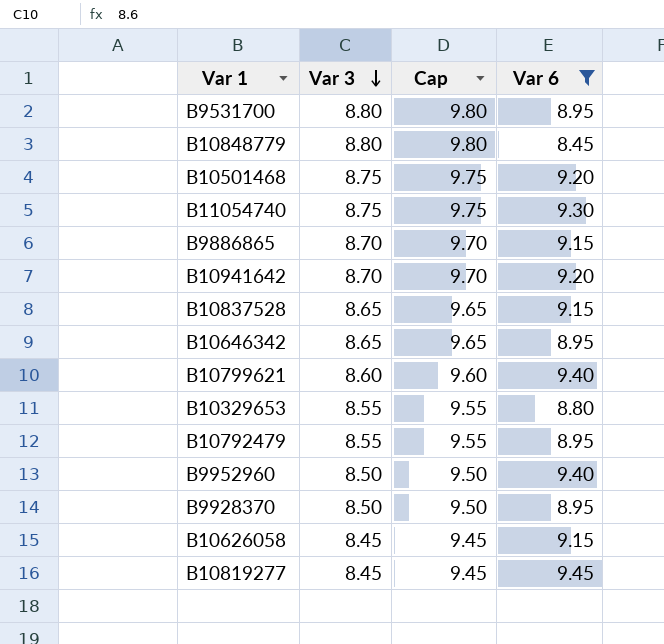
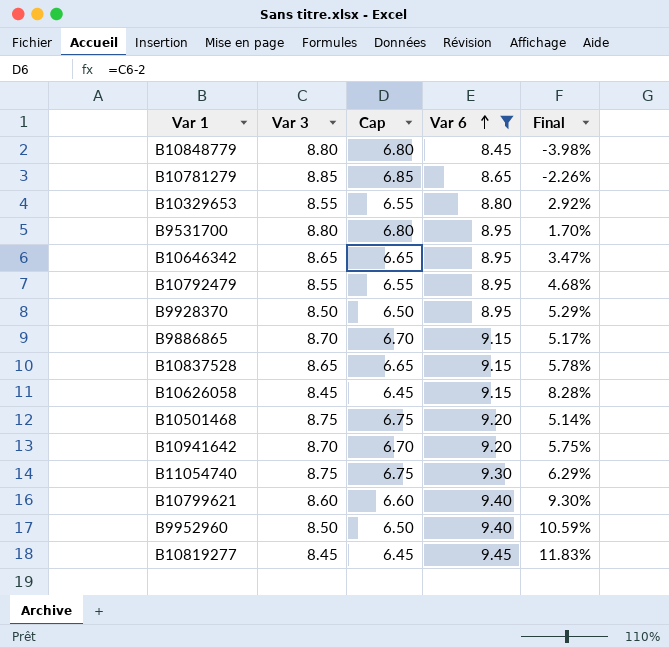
row order: Var 3 descending -> Var 6 ascending
column Cap | formula: [Var 3] + 1 -> [Var 3] - 2
column Final | formula: none -> ([Var 6] - [Var 3]) / [Var 3]
row B10781279: none -> 8.85 | 6.85 | 8.65 | -2.26%

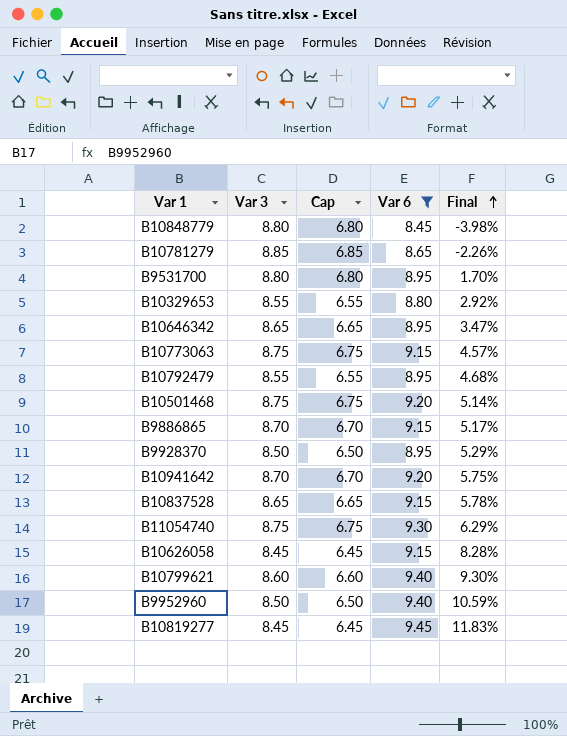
row order: Var 6 ascending -> Final ascending
row B10773063: none -> 8.75 | 6.75 | 9.15 | 4.57%

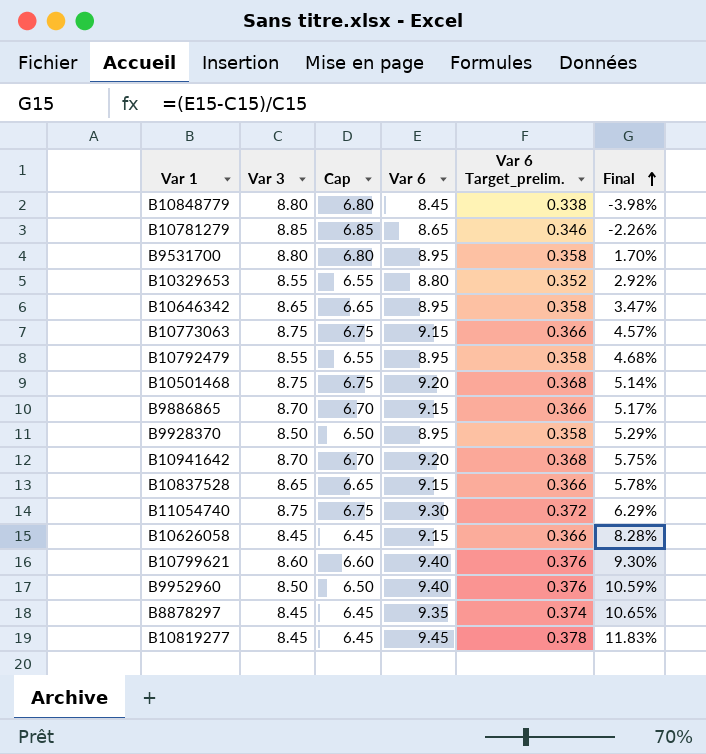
filter: Var 6 != 9.35 -> none
column Var 6 Target_prelim. | formula: none -> [Var 6] * 0.04

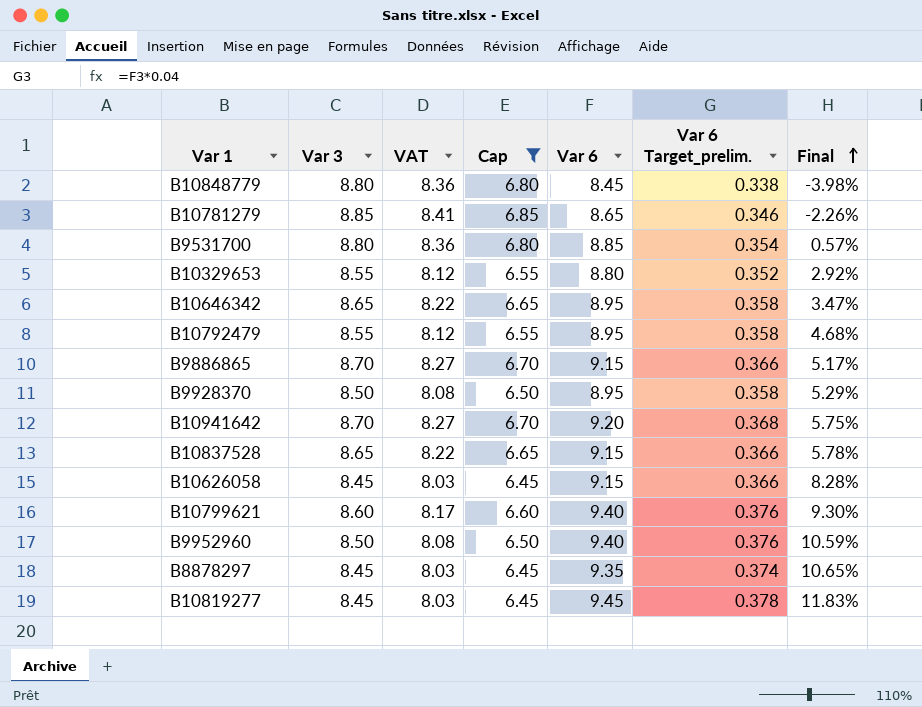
filter: none -> Cap != 6.75
column VAT | formula: none -> [Var 3] * 0.95
B9531700 | Var 6: 8.95 -> 8.85
B9531700 | Var 6 Target_prelim.: 0.358 -> 0.354
B9531700 | Final: 1.70% -> 0.57%

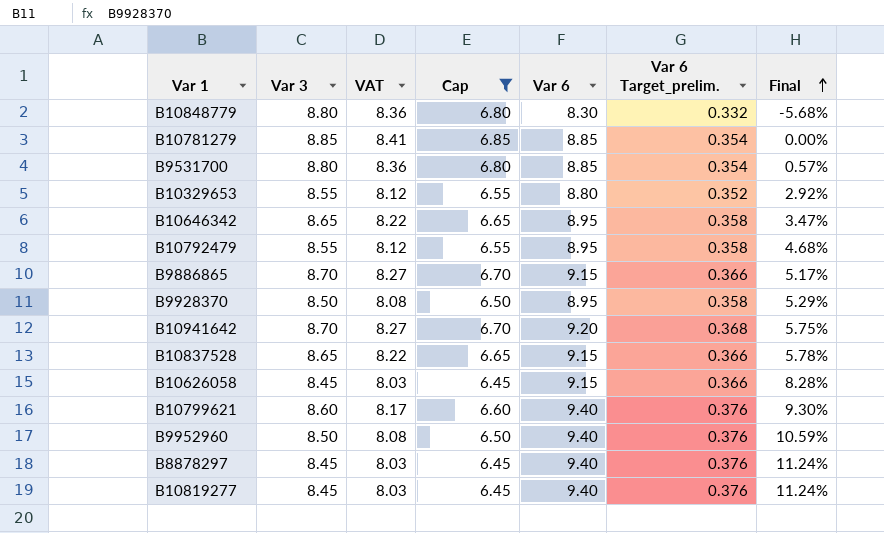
B10848779 | Var 6: 8.45 -> 8.30
B10848779 | Var 6 Target_prelim.: 0.338 -> 0.332
B10848779 | Final: -3.98% -> -5.68%
B10781279 | Var 6: 8.65 -> 8.85
B10781279 | Var 6 Target_prelim.: 0.346 -> 0.354
B10781279 | Final: -2.26% -> 0.00%
B8878297 | Var 6: 9.35 -> 9.40
B8878297 | Var 6 Target_prelim.: 0.374 -> 0.376
B8878297 | Final: 10.65% -> 11.24%
B10819277 | Var 6: 9.45 -> 9.40
B10819277 | Var 6 Target_prelim.: 0.378 -> 0.376
B10819277 | Final: 11.83% -> 11.24%

